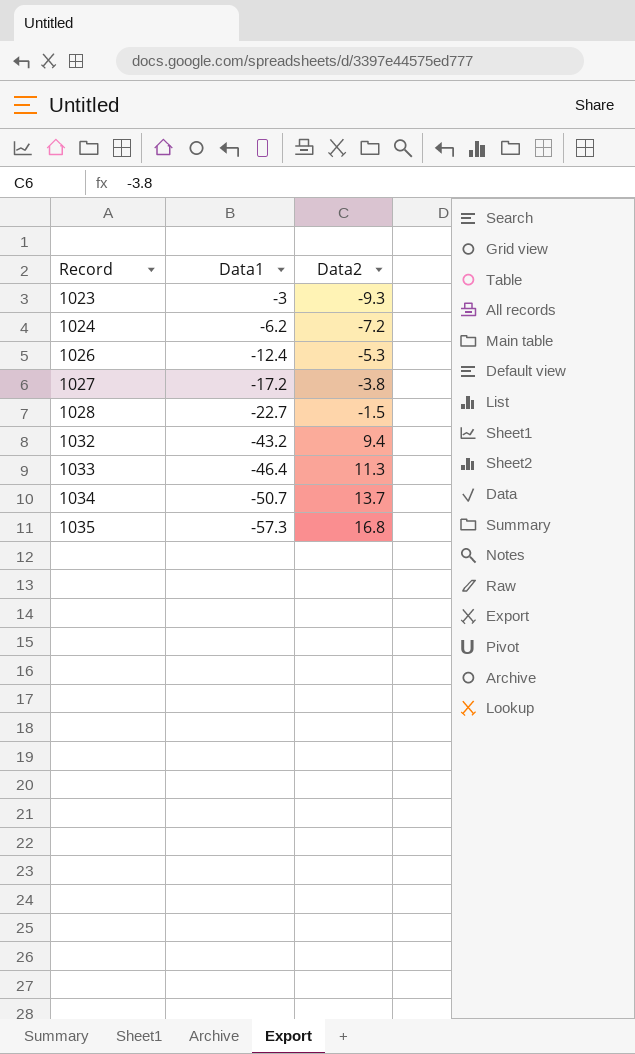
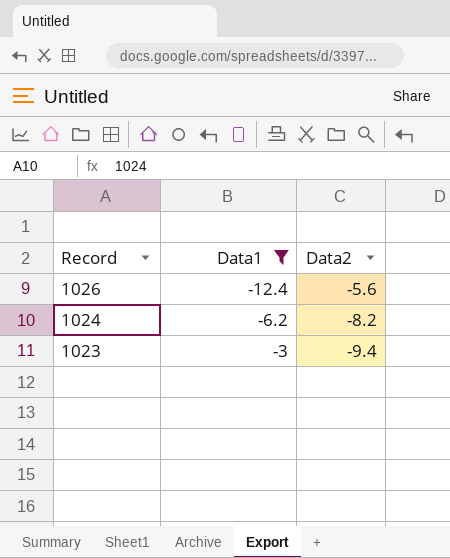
filter: none -> Data1 >= -12.4
row order: Record ascending -> Record descending
1026 | Data2: -5.3 -> -5.6
1024 | Data2: -7.2 -> -8.2
1023 | Data2: -9.3 -> -9.4

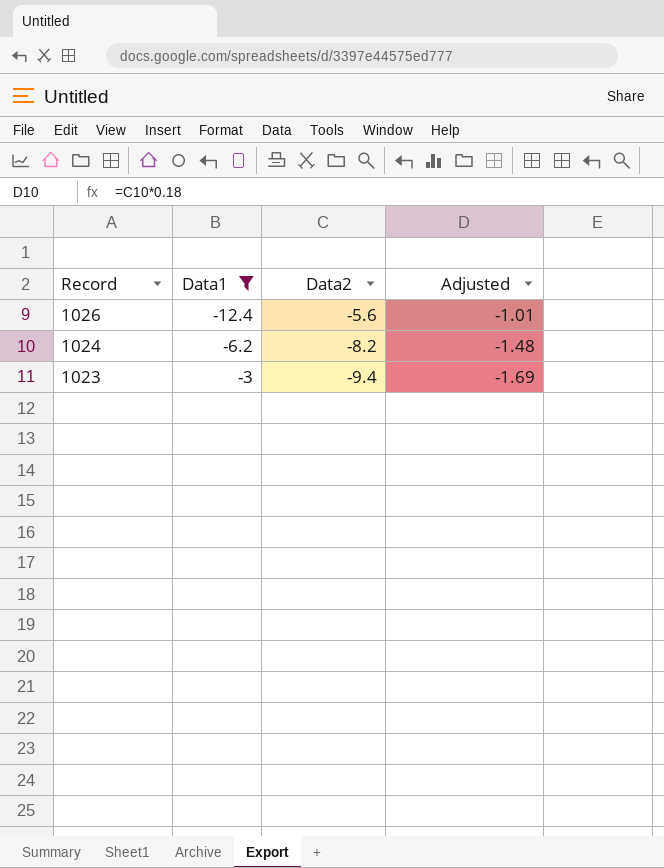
column Adjusted | formula: none -> [Data2] * 0.18

